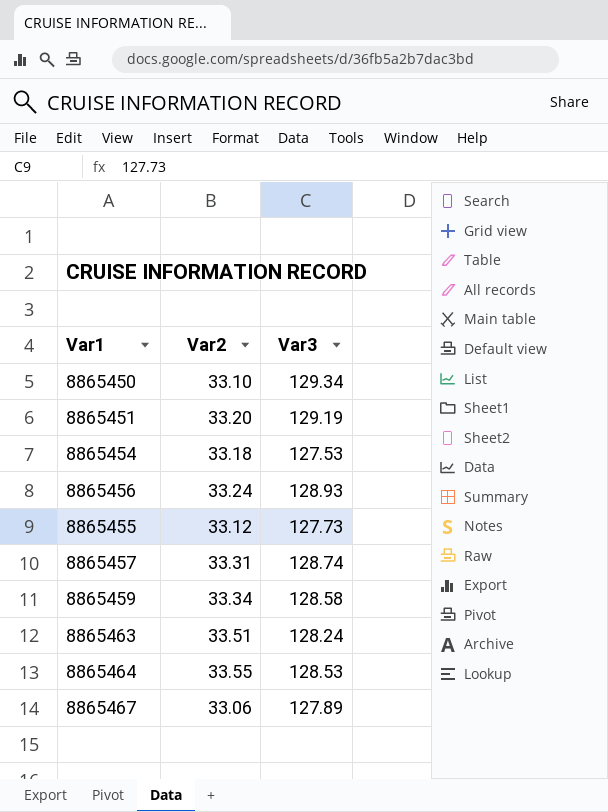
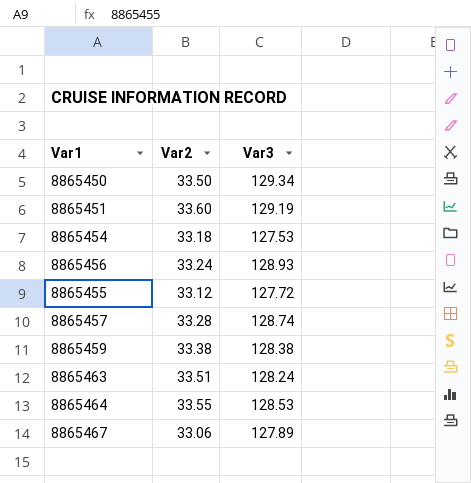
8865450 | Var2: 33.10 -> 33.50
8865451 | Var2: 33.20 -> 33.60
8865455 | Var3: 127.73 -> 127.72
8865457 | Var2: 33.31 -> 33.28
8865459 | Var2: 33.34 -> 33.38
8865459 | Var3: 128.58 -> 128.38

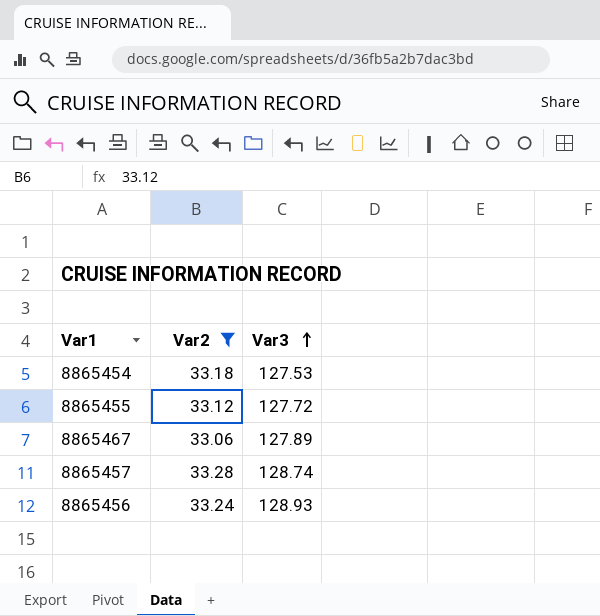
filter: none -> Var2 <= 33.28
row order: none -> Var3 ascending

